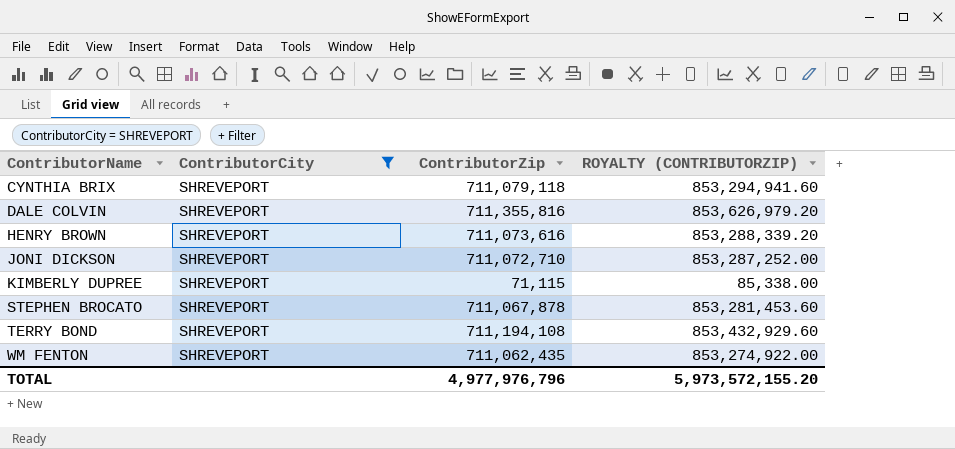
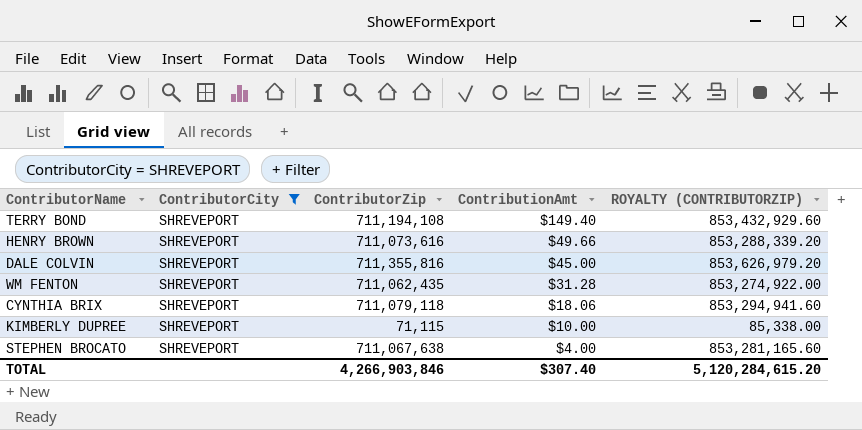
row order: ContributorName ascending -> ContributionAmt descending
column ContributionAmt | position: none -> 4
row JONI DICKSON: SHREVEPORT | 711,072,710 | 853,287,252.00 -> none
STEPHEN BROCATO | ContributorZip: 711,067,878 -> 711,067,638
STEPHEN BROCATO | ROYALTY (CONTRIBUTORZIP): 853,281,453.60 -> 853,281,165.60
TOTAL | ContributorZip: 4,977,976,796 -> 4,266,903,846
TOTAL | ROYALTY (CONTRIBUTORZIP): 5,973,572,155.20 -> 5,120,284,615.20

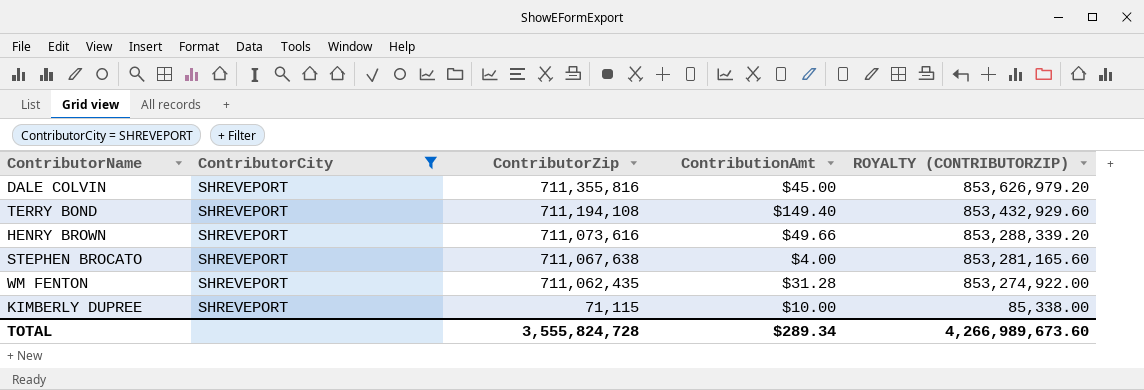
row order: ContributionAmt descending -> ContributorZip descending
row CYNTHIA BRIX: SHREVEPORT | 711,079,118 | $18.06 | 853,294,941.60 -> none
TOTAL | ContributorZip: 4,266,903,846 -> 3,555,824,728
TOTAL | ContributionAmt: $307.40 -> $289.34
TOTAL | ROYALTY (CONTRIBUTORZIP): 5,120,284,615.20 -> 4,266,989,673.60

